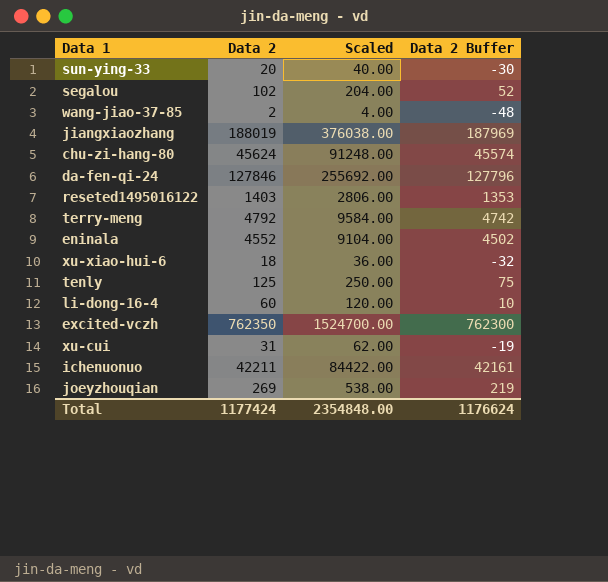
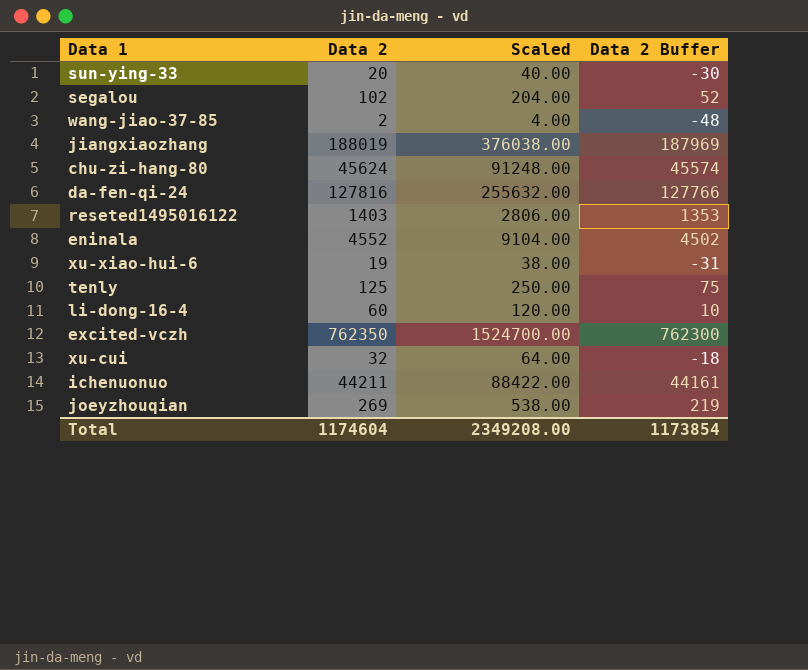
row terry-meng: 4792 | 9584.00 | 4742 -> none
da-fen-qi-24 | Data 2: 127846 -> 127816
da-fen-qi-24 | Scaled: 255692.00 -> 255632.00
da-fen-qi-24 | Data 2 Buffer: 127796 -> 127766
xu-xiao-hui-6 | Data 2: 18 -> 19
xu-xiao-hui-6 | Scaled: 36.00 -> 38.00
xu-xiao-hui-6 | Data 2 Buffer: -32 -> -31
xu-cui | Data 2: 31 -> 32
xu-cui | Scaled: 62.00 -> 64.00
xu-cui | Data 2 Buffer: -19 -> -18
ichenuonuo | Data 2: 42211 -> 44211
ichenuonuo | Scaled: 84422.00 -> 88422.00
ichenuonuo | Data 2 Buffer: 42161 -> 44161
Total | Data 2: 1177424 -> 1174604
Total | Scaled: 2354848.00 -> 2349208.00
Total | Data 2 Buffer: 1176624 -> 1173854

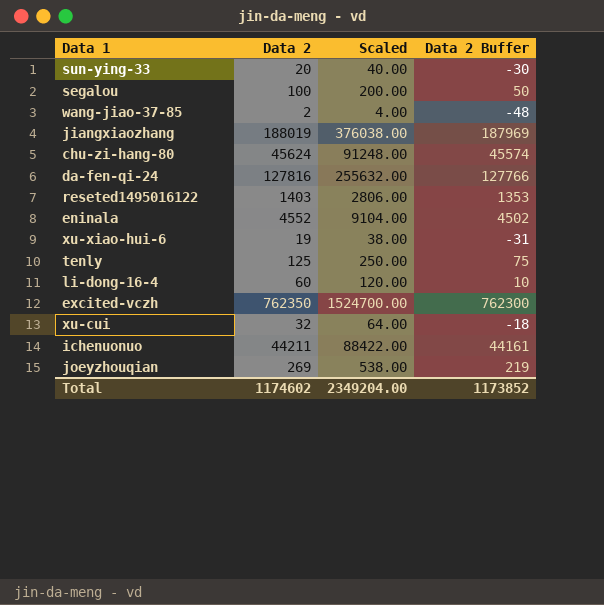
segalou | Data 2: 102 -> 100
segalou | Scaled: 204.00 -> 200.00
segalou | Data 2 Buffer: 52 -> 50
Total | Data 2: 1174604 -> 1174602
Total | Scaled: 2349208.00 -> 2349204.00
Total | Data 2 Buffer: 1173854 -> 1173852

